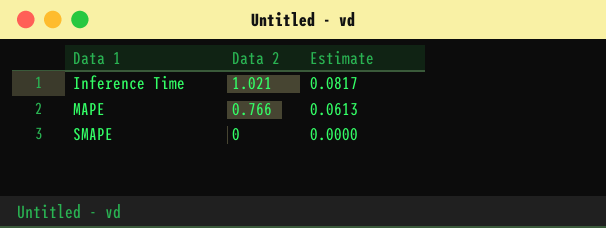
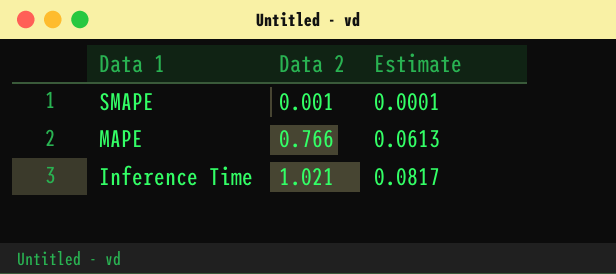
row order: Data 1 ascending -> Data 1 descending
SMAPE | Data 2: 0 -> 0.001
SMAPE | Estimate: 0.0000 -> 0.0001

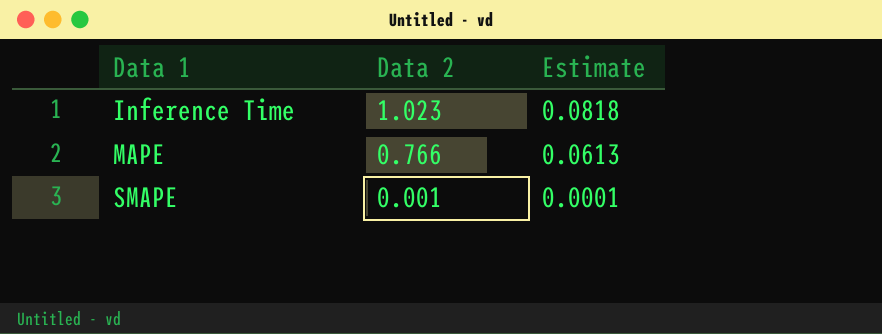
row order: Data 1 descending -> Data 1 ascending
Inference Time | Data 2: 1.021 -> 1.023
Inference Time | Estimate: 0.0817 -> 0.0818

